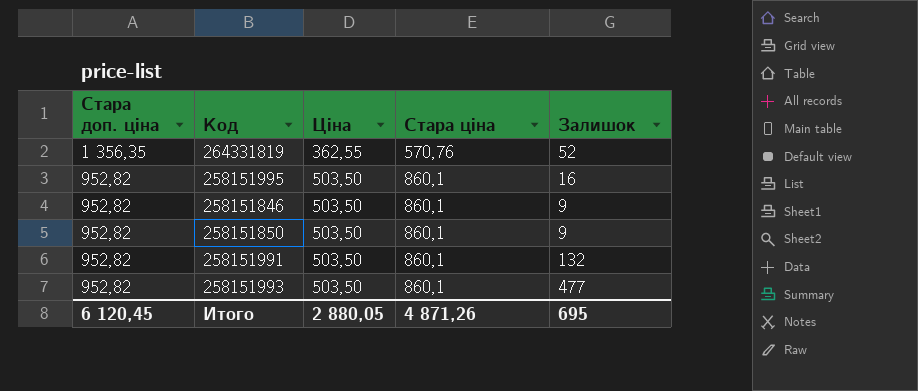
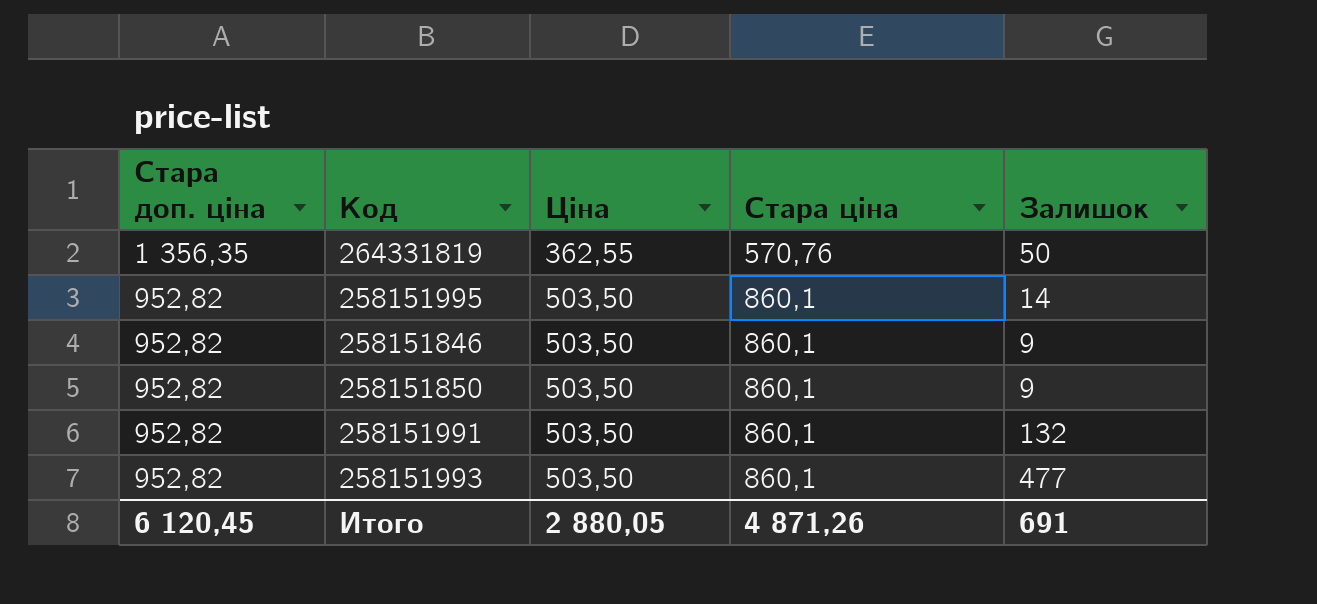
264331819 | Залишок: 52 -> 50
258151995 | Залишок: 16 -> 14
Итого | Залишок: 695 -> 691

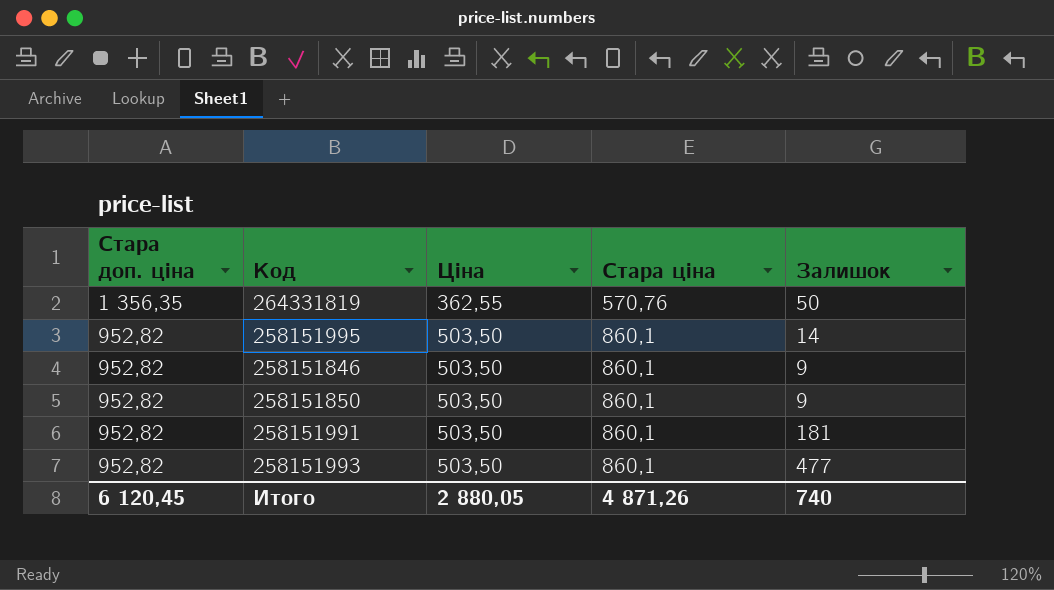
258151991 | Залишок: 132 -> 181
Итого | Залишок: 691 -> 740

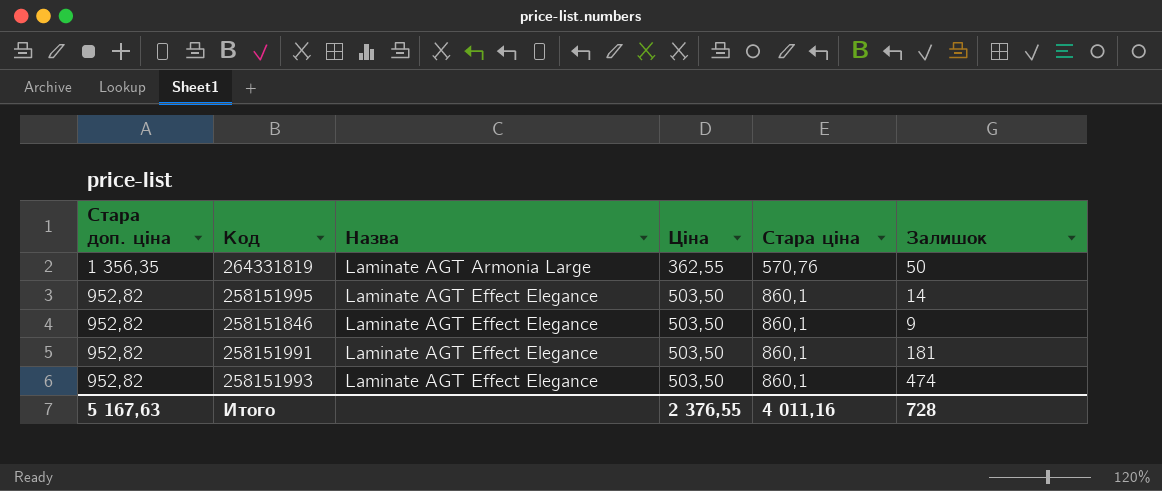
column Назва | position: none -> 3
row 258151850: 952,82 | 503,50 | 860,1 | 9 -> none
258151993 | Залишок: 477 -> 474
Итого | Стара доп. ціна: 6 120,45 -> 5 167,63
Итого | Ціна: 2 880,05 -> 2 376,55
Итого | Стара ціна: 4 871,26 -> 4 011,16
Итого | Залишок: 740 -> 728

